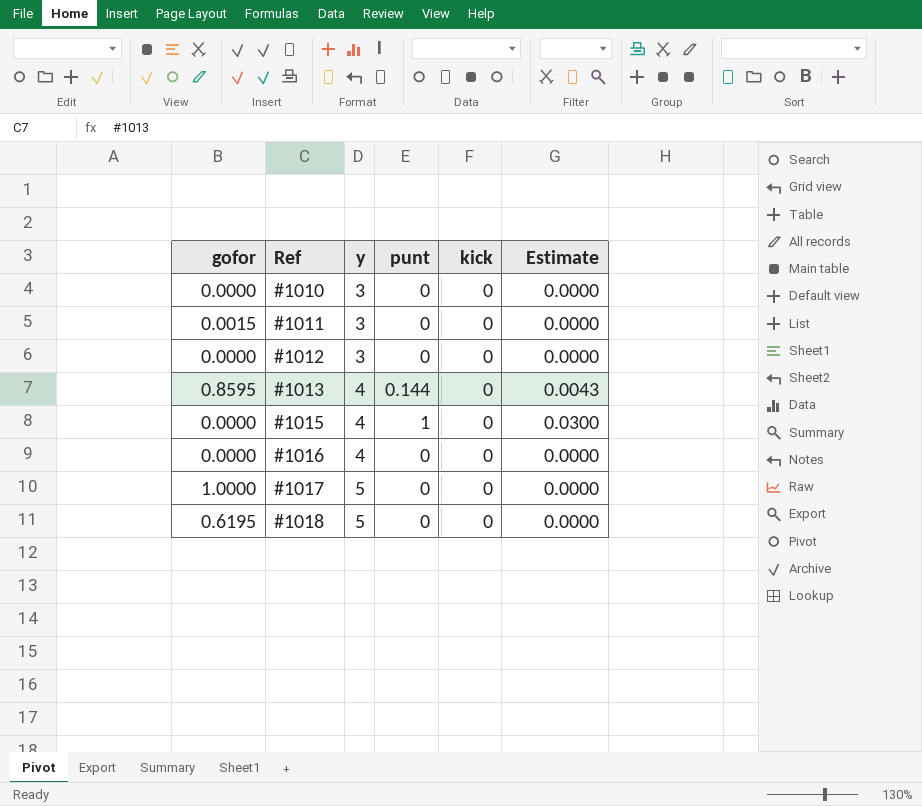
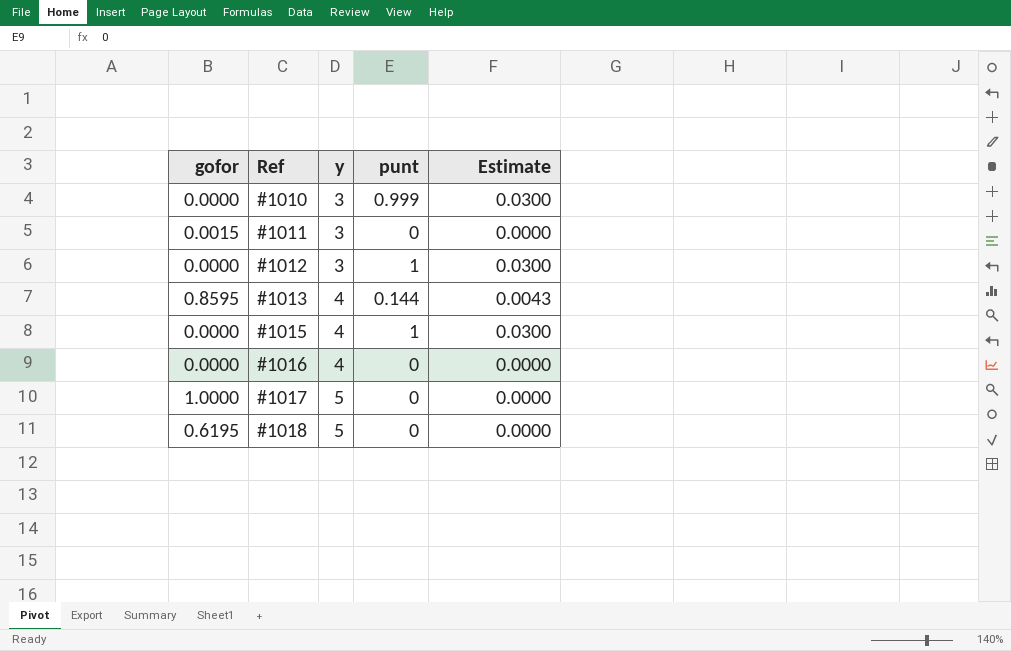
column kick | position: 5 -> none
#1010 | punt: 0 -> 0.999
#1010 | Estimate: 0.0000 -> 0.0300
#1012 | punt: 0 -> 1
#1012 | Estimate: 0.0000 -> 0.0300

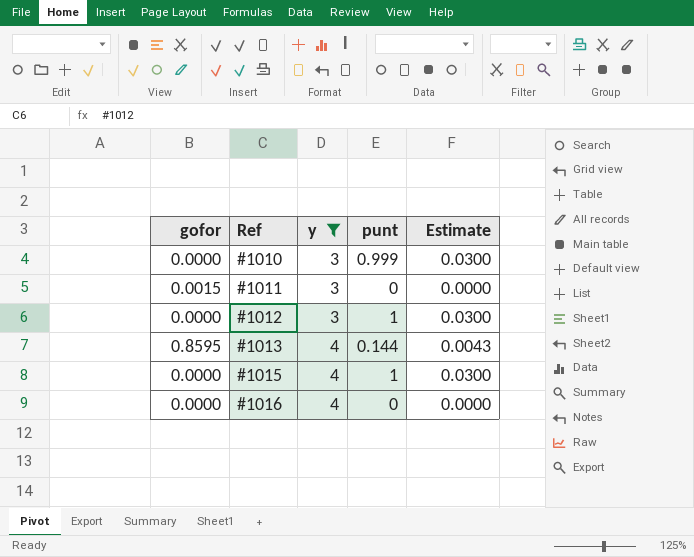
filter: none -> y != 5

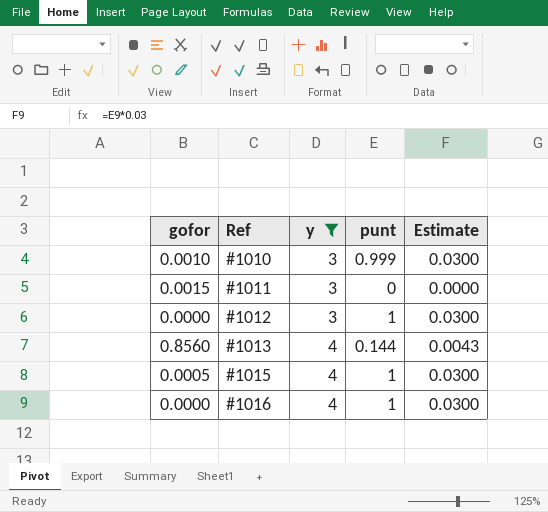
#1010 | gofor: 0.0000 -> 0.0010
#1013 | gofor: 0.8595 -> 0.8560
#1015 | gofor: 0.0000 -> 0.0005
#1016 | punt: 0 -> 1
#1016 | Estimate: 0.0000 -> 0.0300

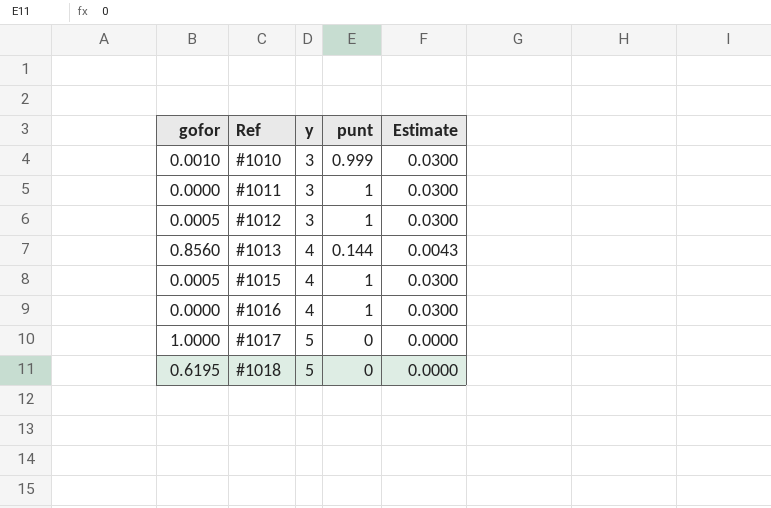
filter: y != 5 -> none
#1011 | gofor: 0.0015 -> 0.0000
#1011 | punt: 0 -> 1
#1011 | Estimate: 0.0000 -> 0.0300
#1012 | gofor: 0.0000 -> 0.0005

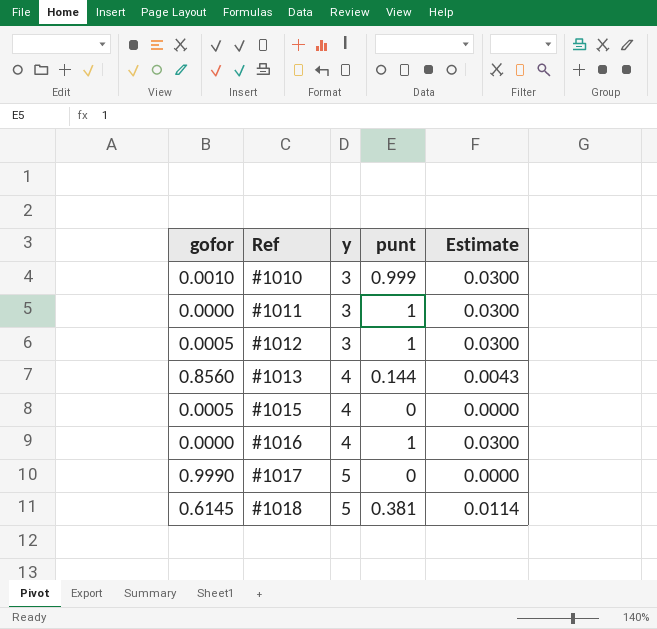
#1015 | punt: 1 -> 0
#1015 | Estimate: 0.0300 -> 0.0000
#1017 | gofor: 1.0000 -> 0.9990
#1018 | gofor: 0.6195 -> 0.6145
#1018 | punt: 0 -> 0.381
#1018 | Estimate: 0.0000 -> 0.0114

